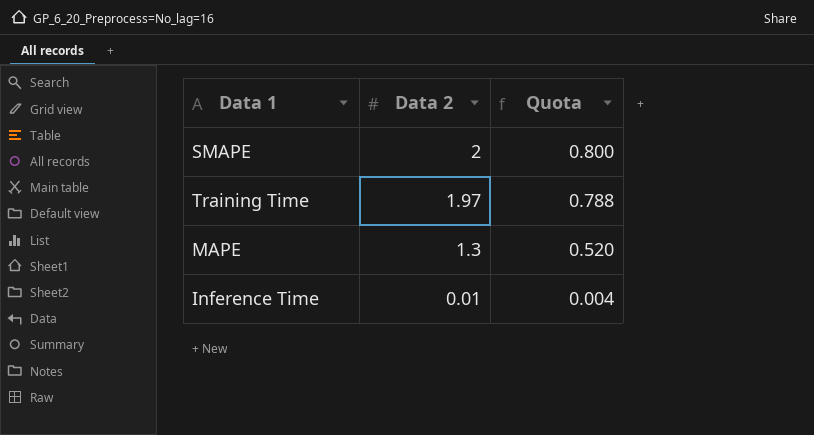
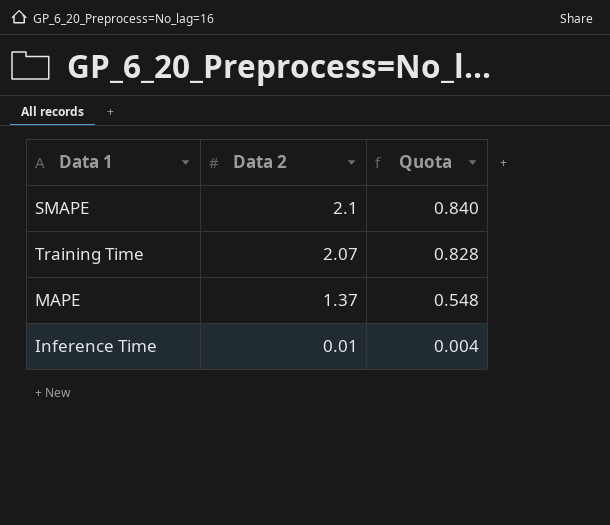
SMAPE | Data 2: 2 -> 2.1
SMAPE | Quota: 0.800 -> 0.840
Training Time | Data 2: 1.97 -> 2.07
Training Time | Quota: 0.788 -> 0.828
MAPE | Data 2: 1.3 -> 1.37
MAPE | Quota: 0.520 -> 0.548

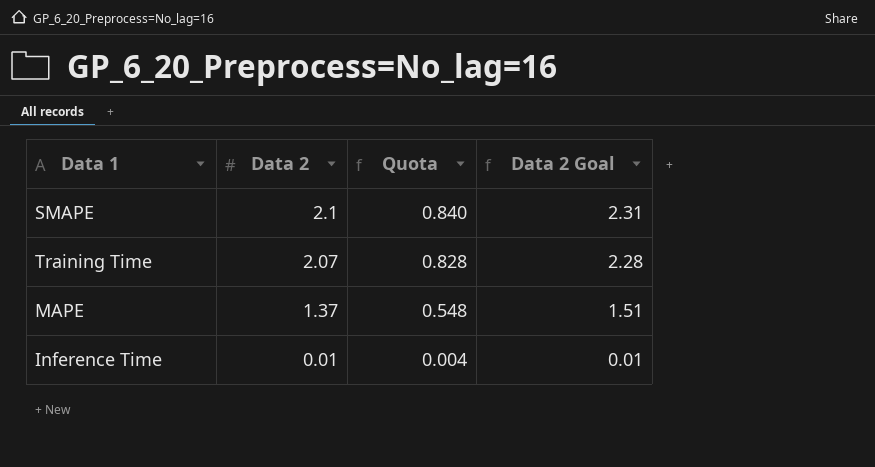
column Data 2 Goal | formula: none -> [Data 2] * 1.1

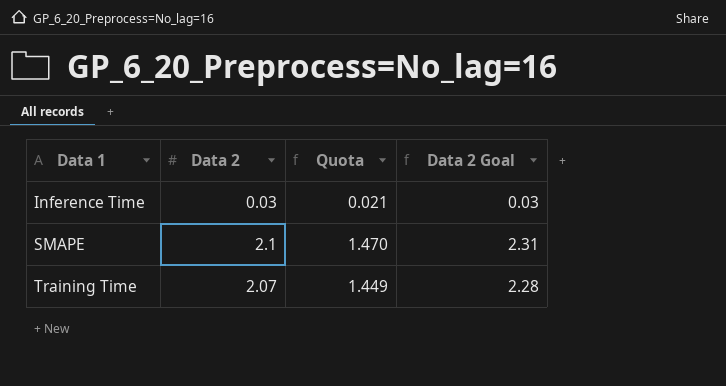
row order: Data 2 descending -> Data 1 ascending
column Quota | formula: [Data 2] * 0.4 -> [Data 2] * 0.7
row MAPE: 1.37 | 0.548 | 1.51 -> none
Inference Time | Data 2: 0.01 -> 0.03
Inference Time | Data 2 Goal: 0.01 -> 0.03

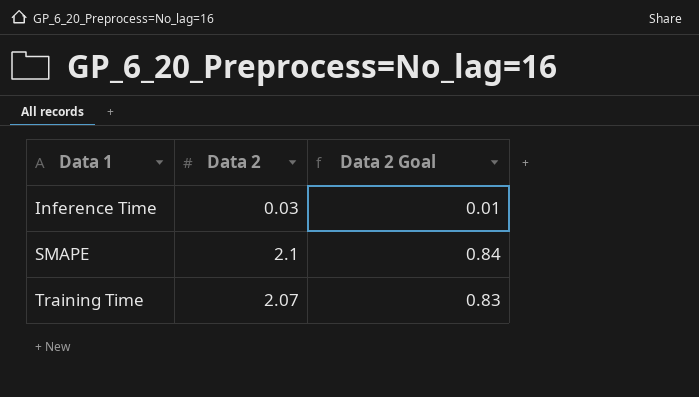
column Quota | formula: [Data 2] * 0.7 -> none
column Data 2 Goal | formula: [Data 2] * 1.1 -> [Data 2] * 0.4

